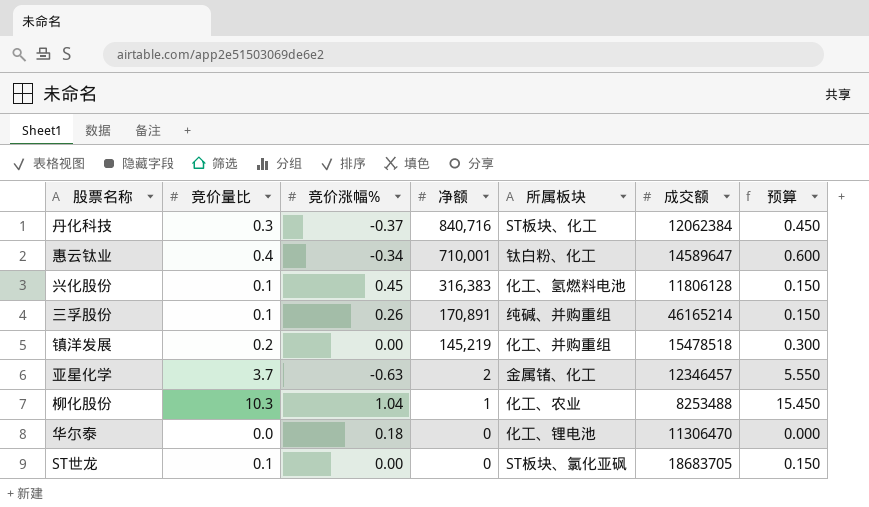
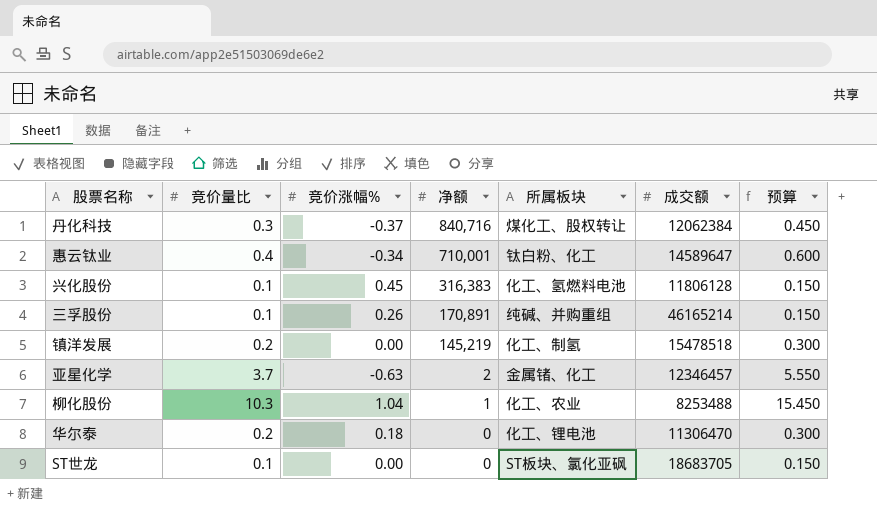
丹化科技 | 所属板块: ST板块、化工 -> 煤化工、股权转让
镇洋发展 | 所属板块: 化工、并购重组 -> 化工、制氢
华尔泰 | 竞价量比: 0.0 -> 0.2
华尔泰 | 预算: 0.000 -> 0.300

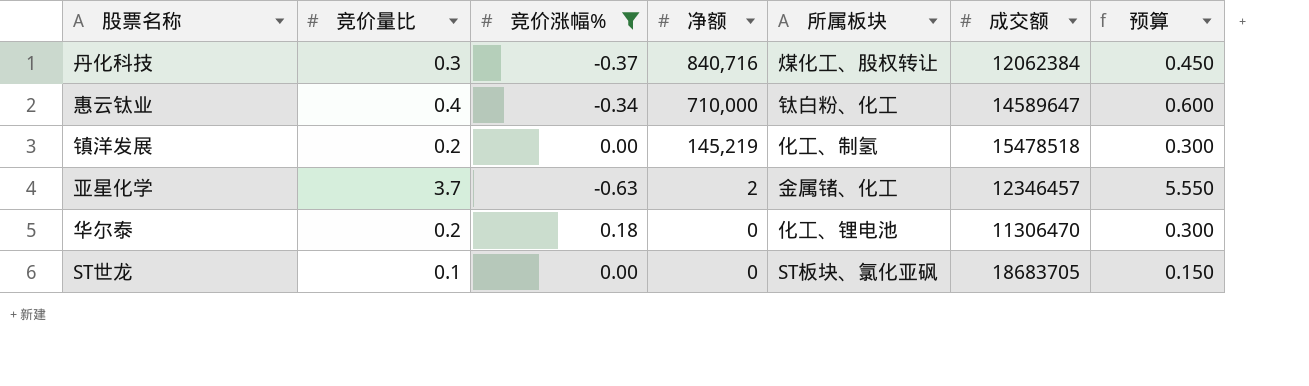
filter: none -> 竞价涨幅% <= 0.18
惠云钛业 | 净额: 710,001 -> 710,000

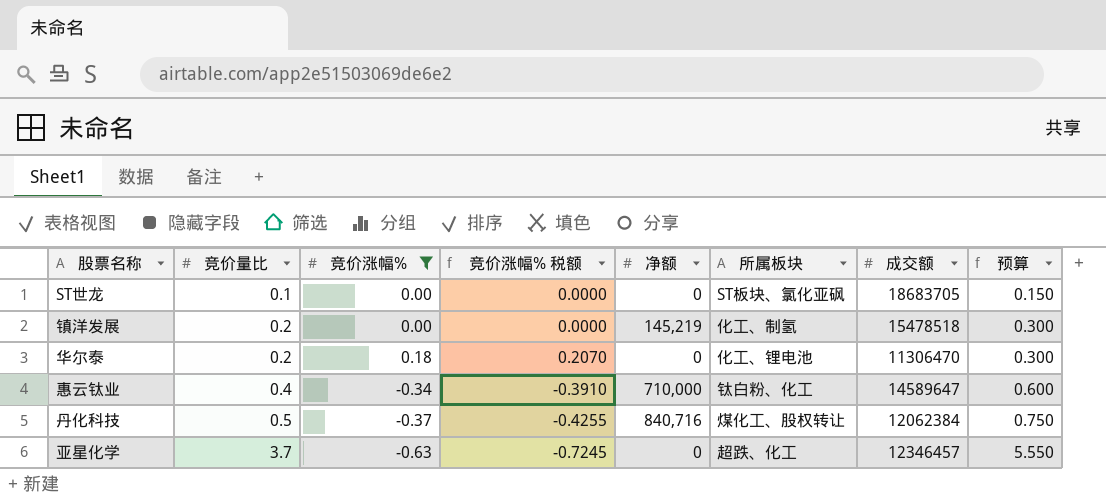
row order: 净额 descending -> 竞价量比 ascending
column 竞价涨幅% 税额 | formula: none -> [竞价涨幅%] * 1.15
丹化科技 | 竞价量比: 0.3 -> 0.5
丹化科技 | 预算: 0.450 -> 0.750
亚星化学 | 净额: 2 -> 0
亚星化学 | 所属板块: 金属锗、化工 -> 超跌、化工

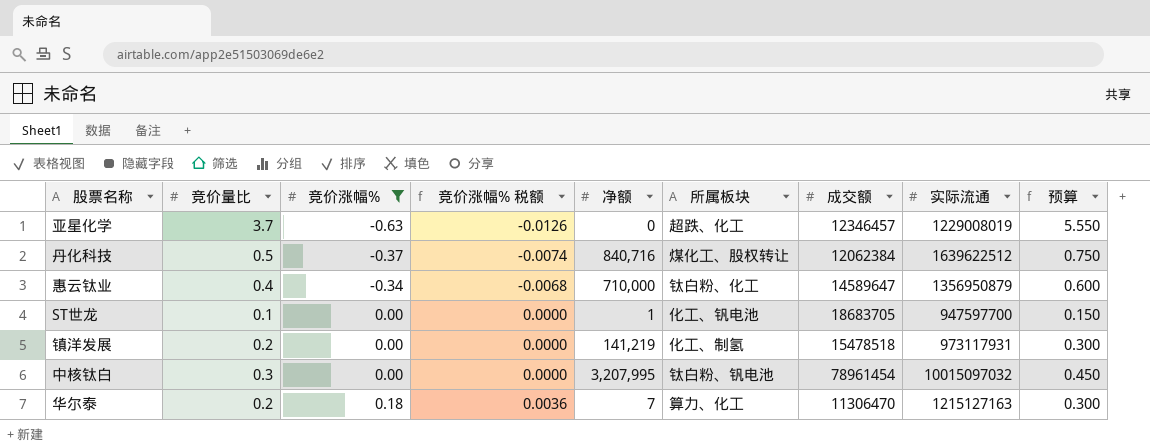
row order: 竞价量比 ascending -> 竞价涨幅% ascending
column 竞价涨幅% 税额 | formula: [竞价涨幅%] * 1.15 -> [竞价涨幅%] * 0.02
column 实际流通 | position: none -> 8
ST世龙 | 净额: 0 -> 1
ST世龙 | 所属板块: ST板块、氯化亚砜 -> 化工、钒电池
镇洋发展 | 净额: 145,219 -> 141,219
row 中核钛白: none -> 0.3 | 0.00 | 0.0000 | 3,207,995 | 钛白粉、钒电池 | 78961454 | 10015097032 | 0.450
华尔泰 | 净额: 0 -> 7
华尔泰 | 所属板块: 化工、锂电池 -> 算力、化工

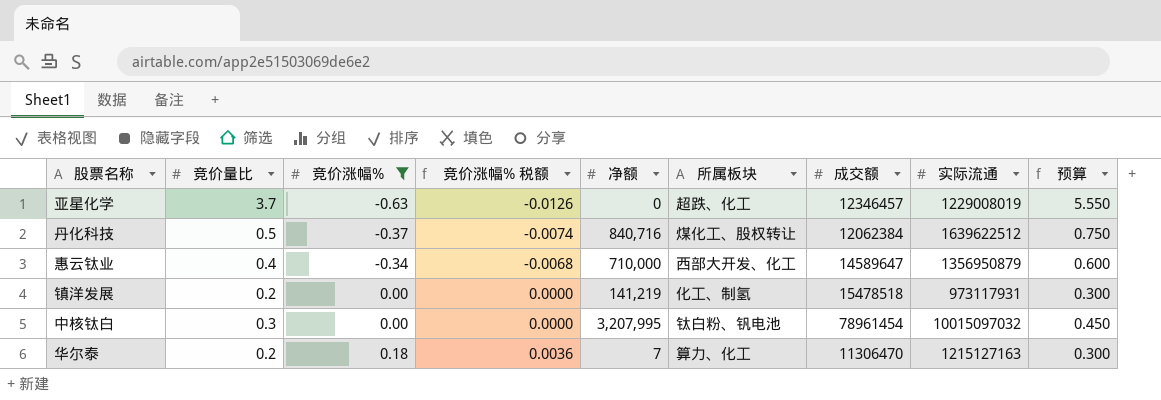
row ST世龙: 0.1 | 0.00 | 0.0000 | 1 | 化工、钒电池 | 18683705 | 947597700 | 0.150 -> none
惠云钛业 | 所属板块: 钛白粉、化工 -> 西部大开发、化工

